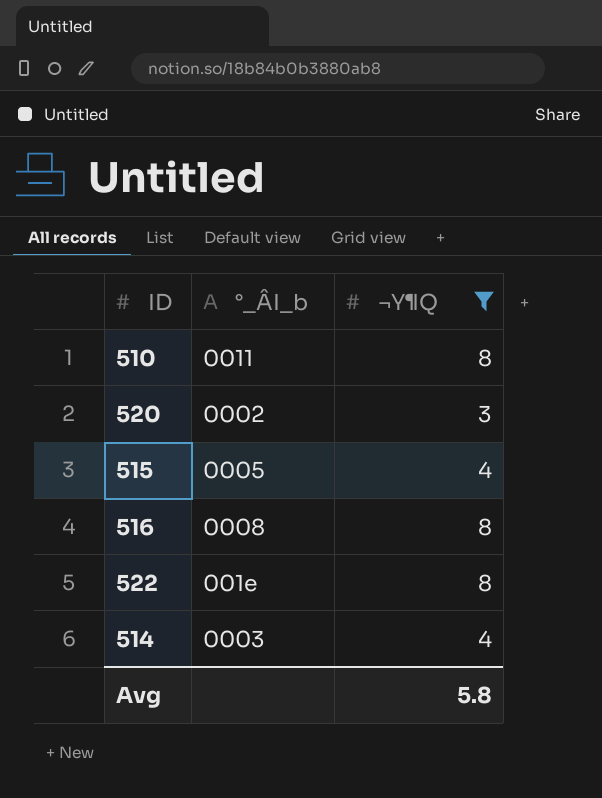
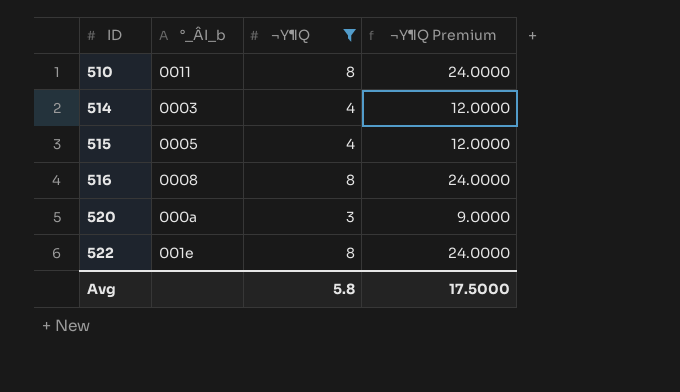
row order: none -> ID ascending
column ¬Y¶Q Premium | formula: none -> [¬Y¶Q] * 3
520 | °_ÂI_b: 0002 -> 000a

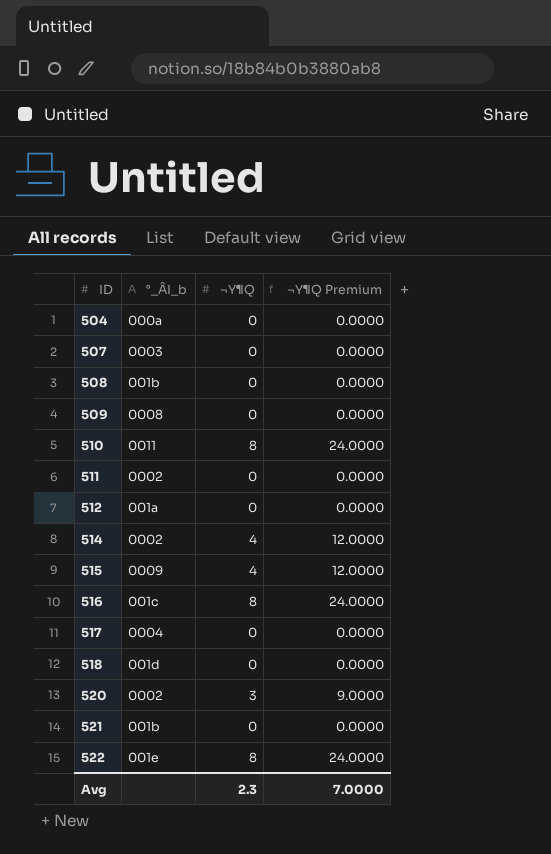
filter: ¬Y¶Q != 0 -> none
514 | °_ÂI_b: 0003 -> 0002
515 | °_ÂI_b: 0005 -> 0009
516 | °_ÂI_b: 0008 -> 001c
520 | °_ÂI_b: 000a -> 0002
Avg | ¬Y¶Q: 5.8 -> 2.3
Avg | ¬Y¶Q Premium: 17.5000 -> 7.0000

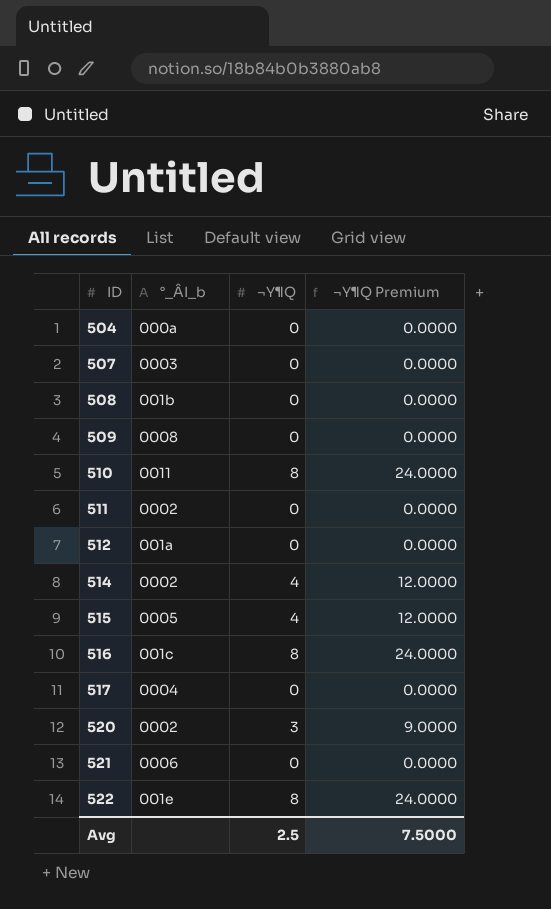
row 518: 001d | 0 | 0.0000 -> none
515 | °_ÂI_b: 0009 -> 0005
521 | °_ÂI_b: 001b -> 0006
Avg | ¬Y¶Q: 2.3 -> 2.5
Avg | ¬Y¶Q Premium: 7.0000 -> 7.5000

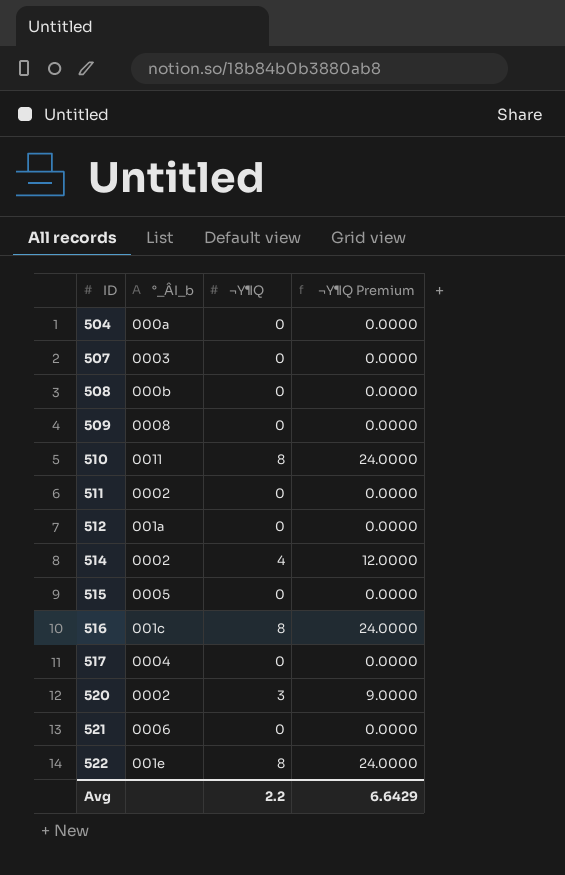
508 | °_ÂI_b: 001b -> 000b
515 | ¬Y¶Q: 4 -> 0
515 | ¬Y¶Q Premium: 12.0000 -> 0.0000
Avg | ¬Y¶Q: 2.5 -> 2.2
Avg | ¬Y¶Q Premium: 7.5000 -> 6.6429

